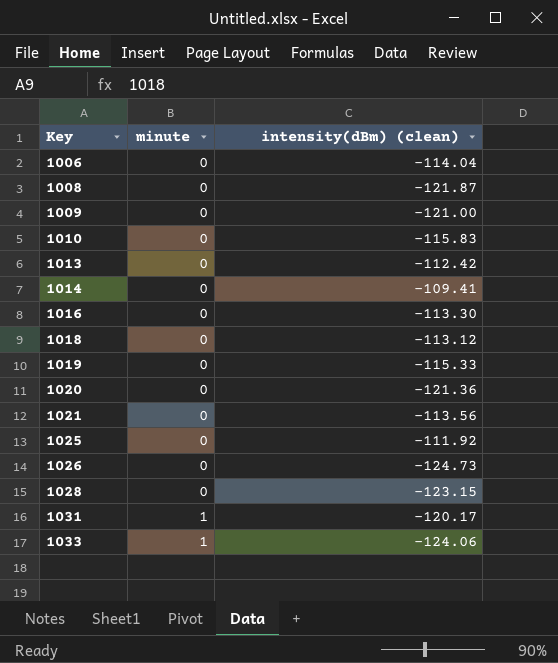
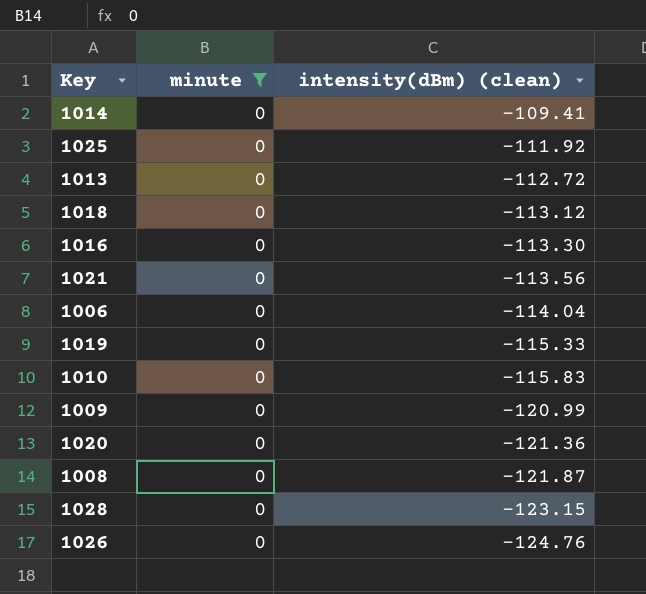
filter: none -> minute = 0
row order: Key ascending -> intensity(dBm) (clean) descending
1013 | intensity(dBm) (clean): -112.42 -> -112.72
1009 | intensity(dBm) (clean): -121.00 -> -120.99
1026 | intensity(dBm) (clean): -124.73 -> -124.76

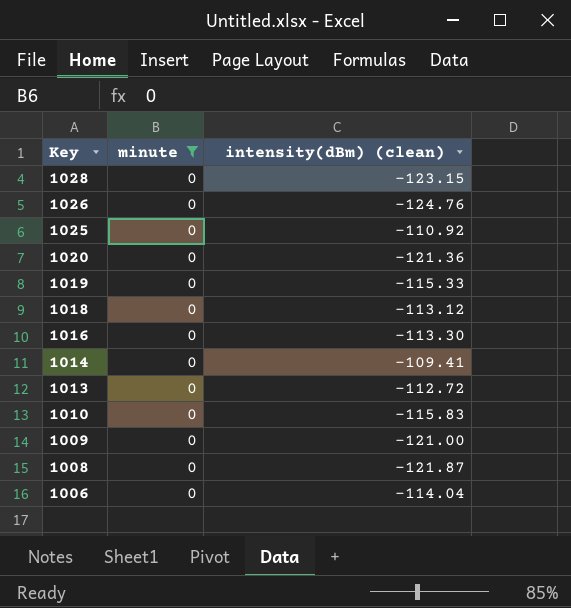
row order: intensity(dBm) (clean) descending -> Key descending
row 1021: 0 | -113.56 -> none
1025 | intensity(dBm) (clean): -111.92 -> -110.92
1009 | intensity(dBm) (clean): -120.99 -> -121.00

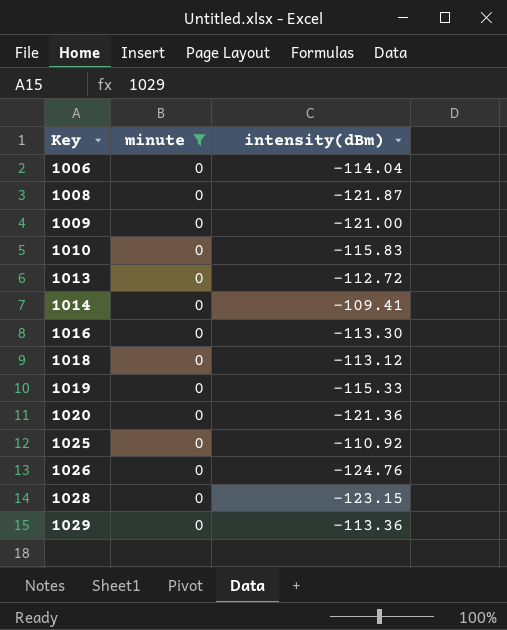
row order: Key descending -> Key ascending
column name: intensity(dBm) (clean) -> intensity(dBm)
row 1029: none -> 0 | -113.36

